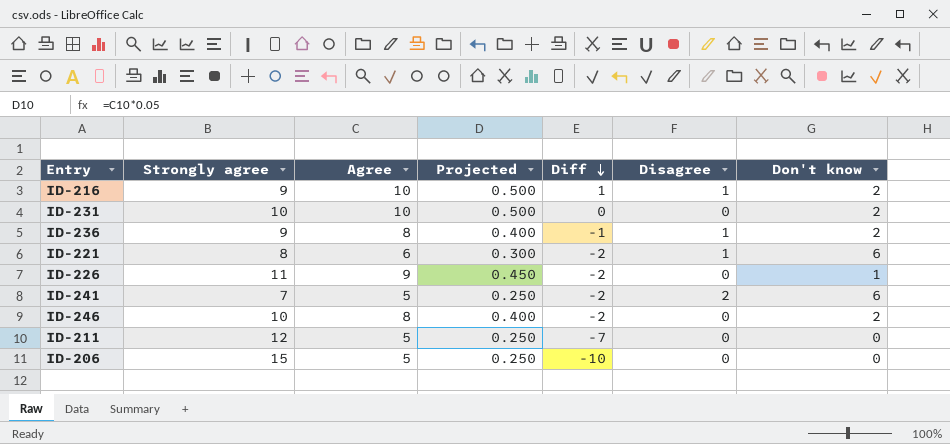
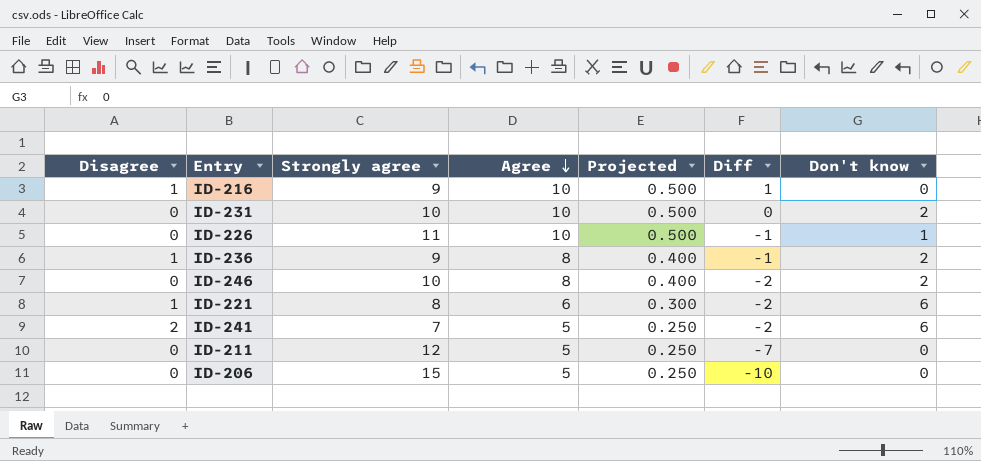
row order: Diff descending -> Agree descending
column Disagree | position: 6 -> 1
ID-216 | Don't know: 2 -> 0
ID-226 | Agree: 9 -> 10
ID-226 | Projected: 0.450 -> 0.500
ID-226 | Diff: -2 -> -1

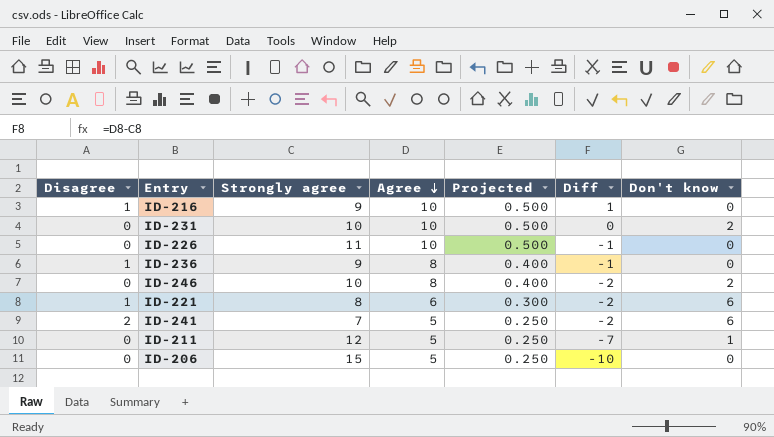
ID-226 | Don't know: 1 -> 0
ID-236 | Don't know: 2 -> 0
ID-211 | Don't know: 0 -> 1

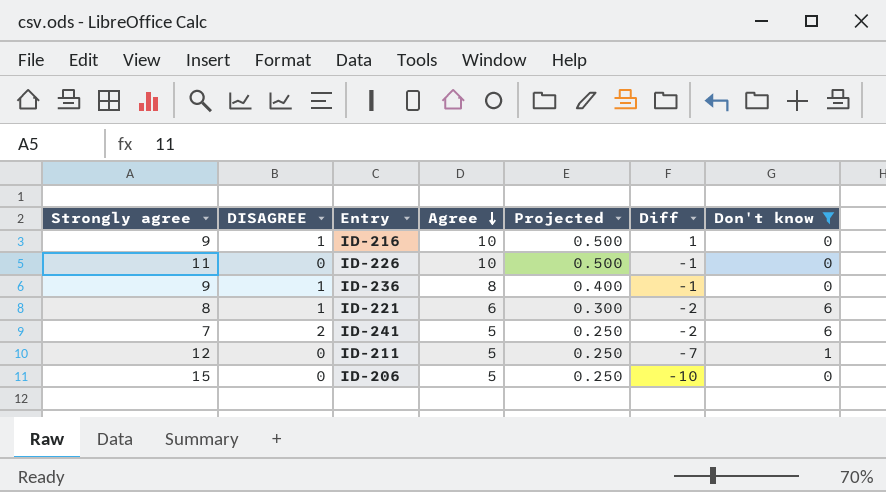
filter: none -> Don't know != 2
column Strongly agree | position: 3 -> 1
column name: Disagree -> DISAGREE

